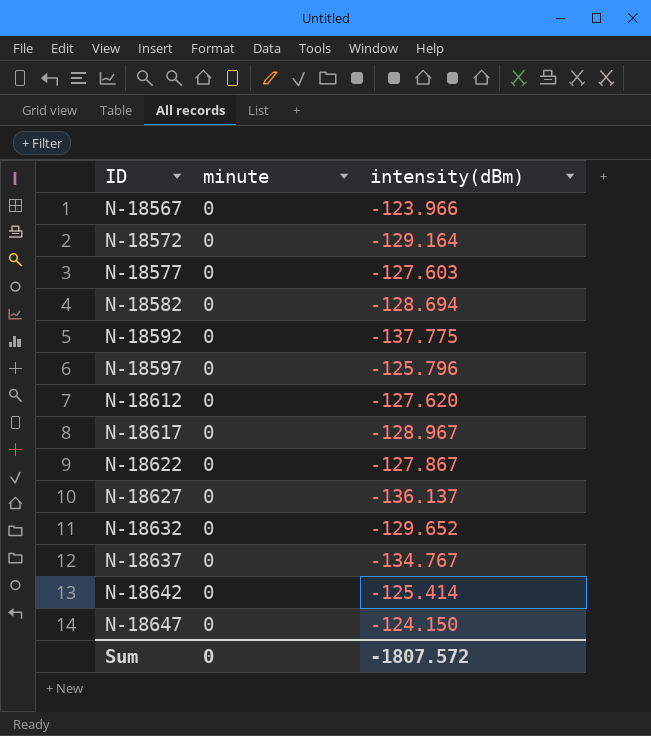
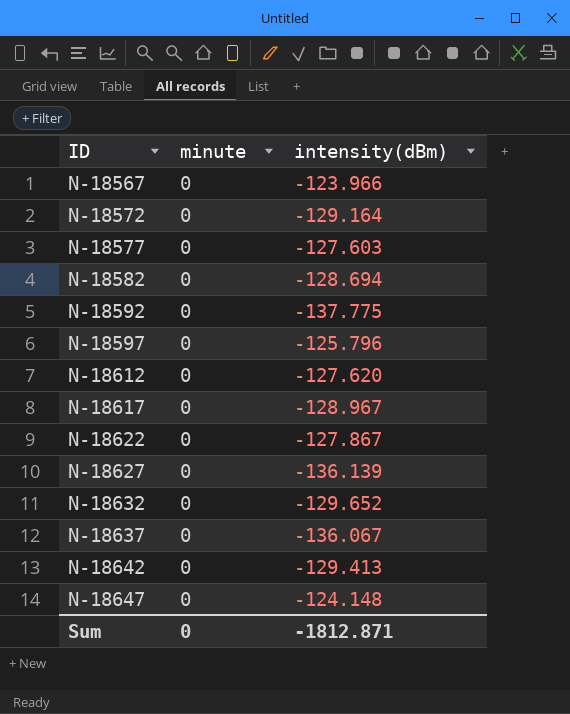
N-18627 | intensity(dBm): -136.137 -> -136.139
N-18637 | intensity(dBm): -134.767 -> -136.067
N-18642 | intensity(dBm): -125.414 -> -129.413
N-18647 | intensity(dBm): -124.150 -> -124.148
Sum | intensity(dBm): -1807.572 -> -1812.871

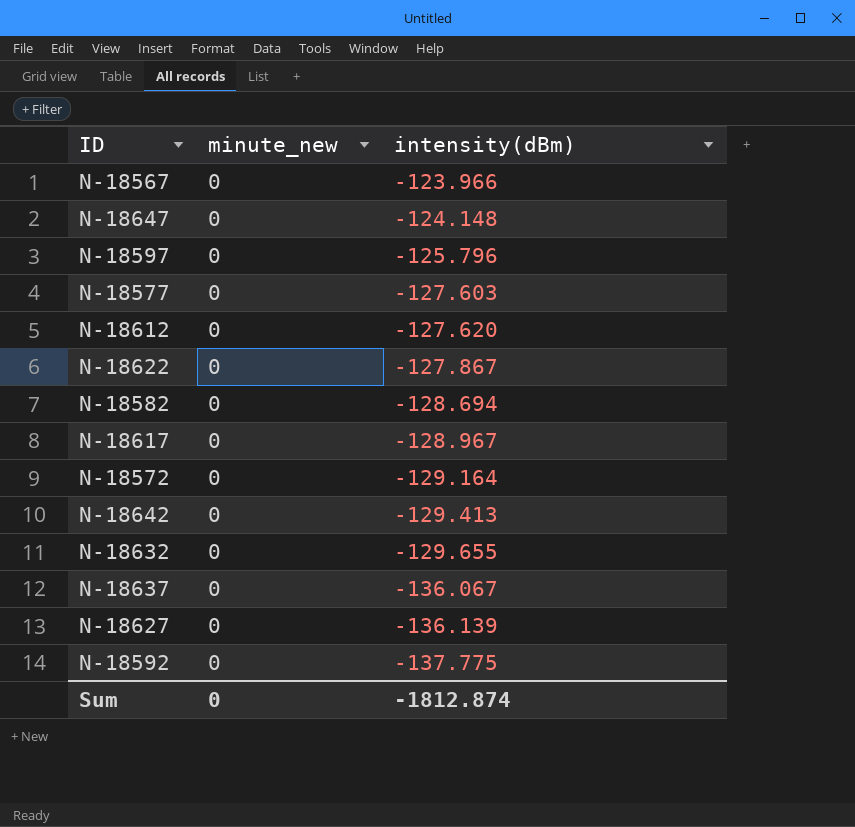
row order: ID ascending -> intensity(dBm) descending
column name: minute -> minute_new
N-18632 | intensity(dBm): -129.652 -> -129.655
Sum | intensity(dBm): -1812.871 -> -1812.874

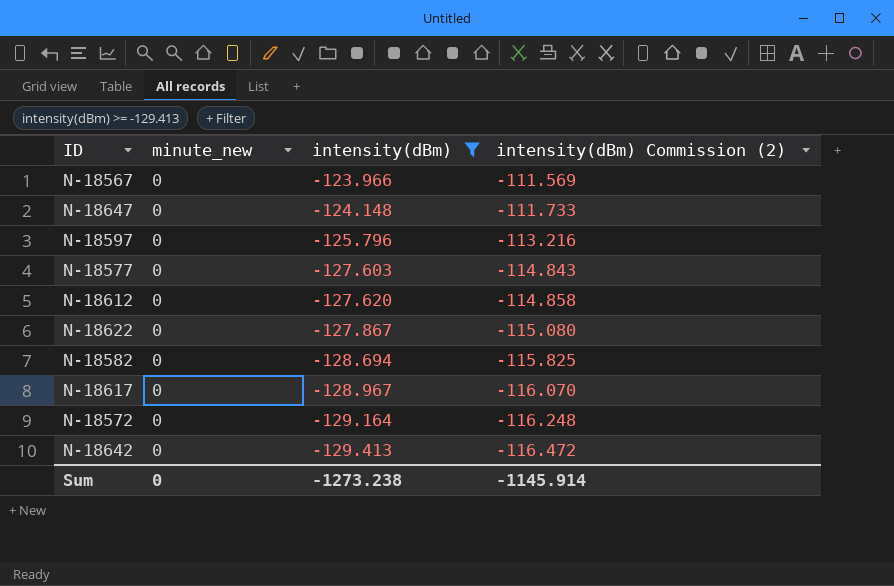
filter: none -> intensity(dBm) >= -129.413
column intensity(dBm) Commission (2) | formula: none -> [intensity(dBm)] * 0.9
Sum | intensity(dBm): -1812.874 -> -1273.238

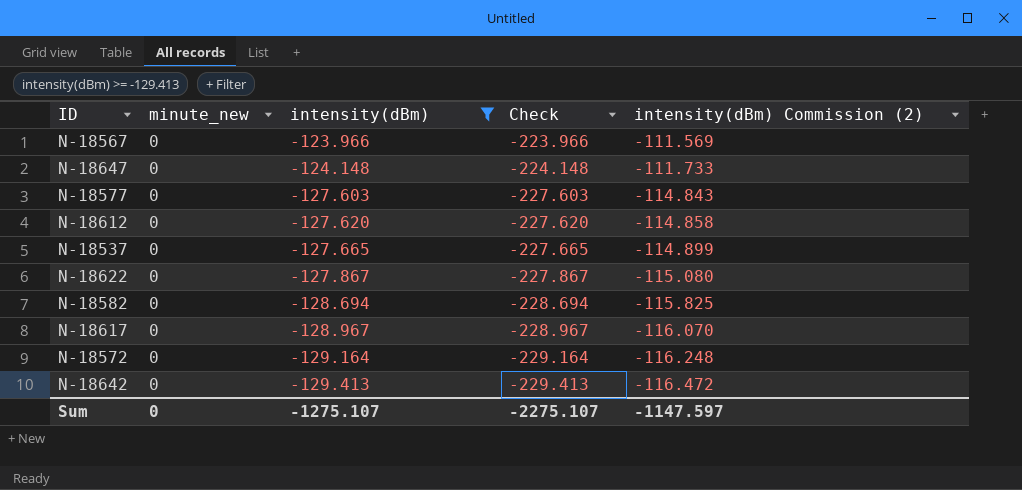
column Check | formula: none -> [intensity(dBm)] - 100
row N-18597: 0 | -125.796 | -113.216 -> none
row N-18537: none -> 0 | -127.665 | -227.665 | -114.899
Sum | intensity(dBm): -1273.238 -> -1275.107
Sum | intensity(dBm) Commission (2): -1145.914 -> -1147.597

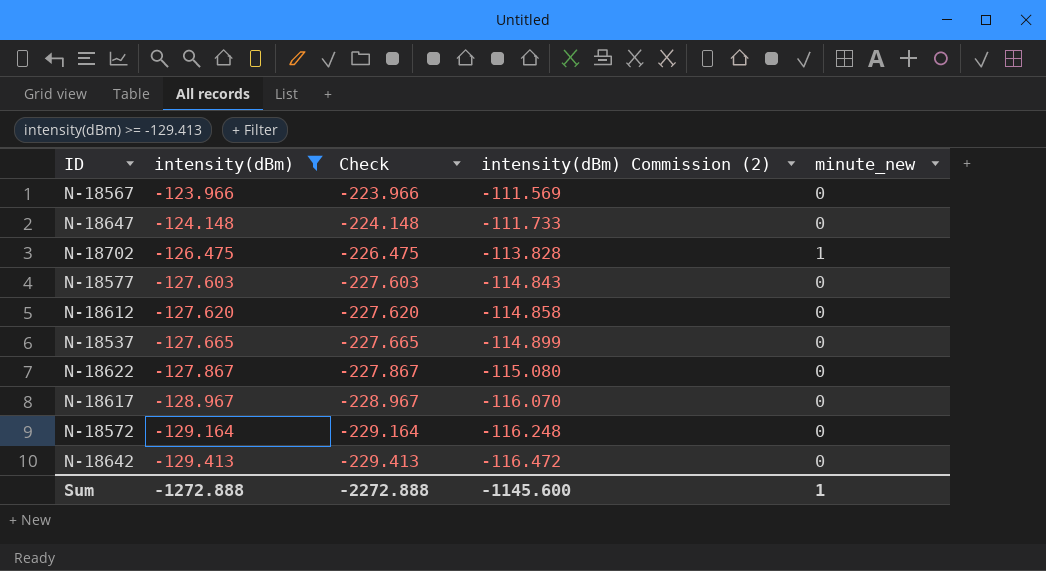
column minute_new | position: 2 -> 5
row N-18582: 0 | -128.694 | -228.694 | -115.825 -> none
row N-18702: none -> -126.475 | -226.475 | -113.828 | 1
Sum | intensity(dBm): -1275.107 -> -1272.888
Sum | Check: -2275.107 -> -2272.888
Sum | intensity(dBm) Commission (2): -1147.597 -> -1145.600
Sum | minute_new: 0 -> 1

